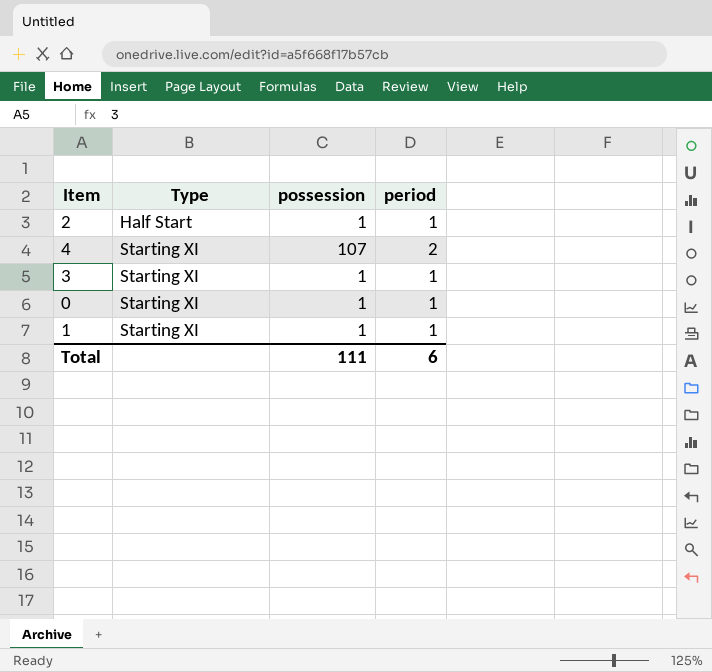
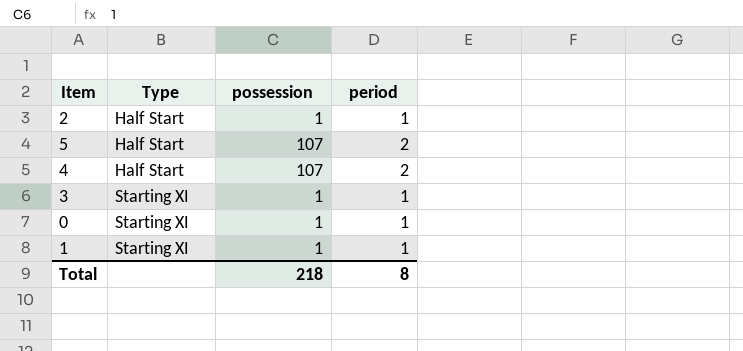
row 5: none -> Half Start | 107 | 2
4 | Type: Starting XI -> Half Start
Total | possession: 111 -> 218
Total | period: 6 -> 8

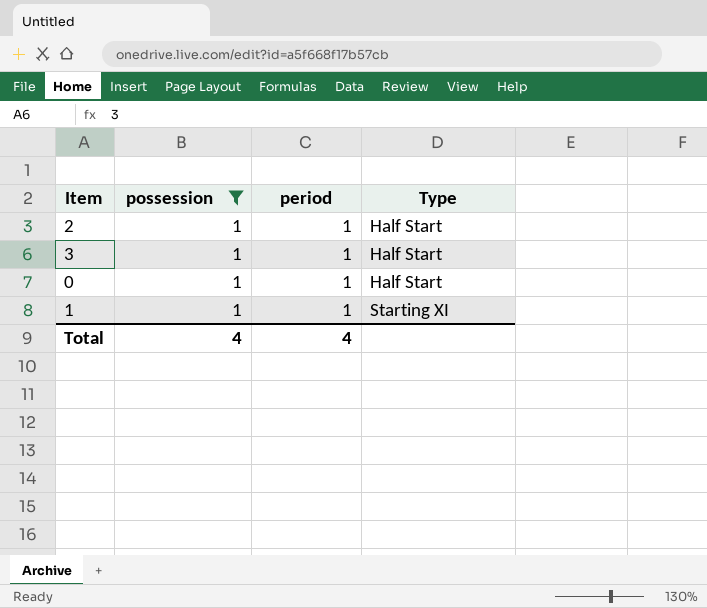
filter: none -> possession = 1
column Type | position: 2 -> 4
3 | Type: Starting XI -> Half Start
0 | Type: Starting XI -> Half Start
Total | possession: 218 -> 4
Total | period: 8 -> 4

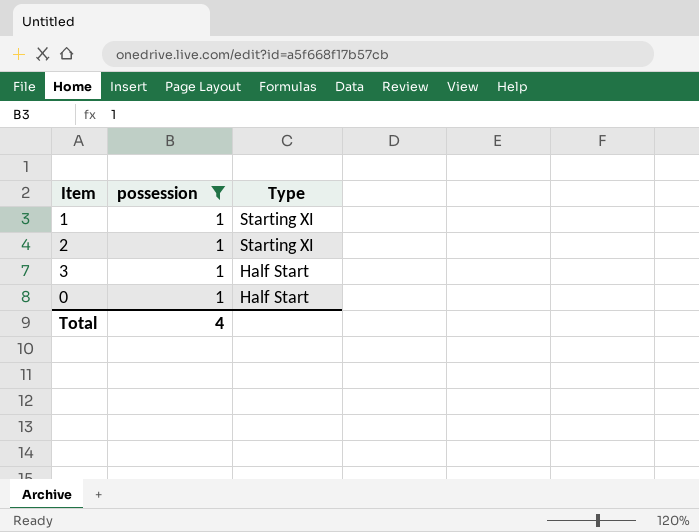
row order: Type ascending -> Type descending
column period | position: 3 -> none
2 | Type: Half Start -> Starting XI

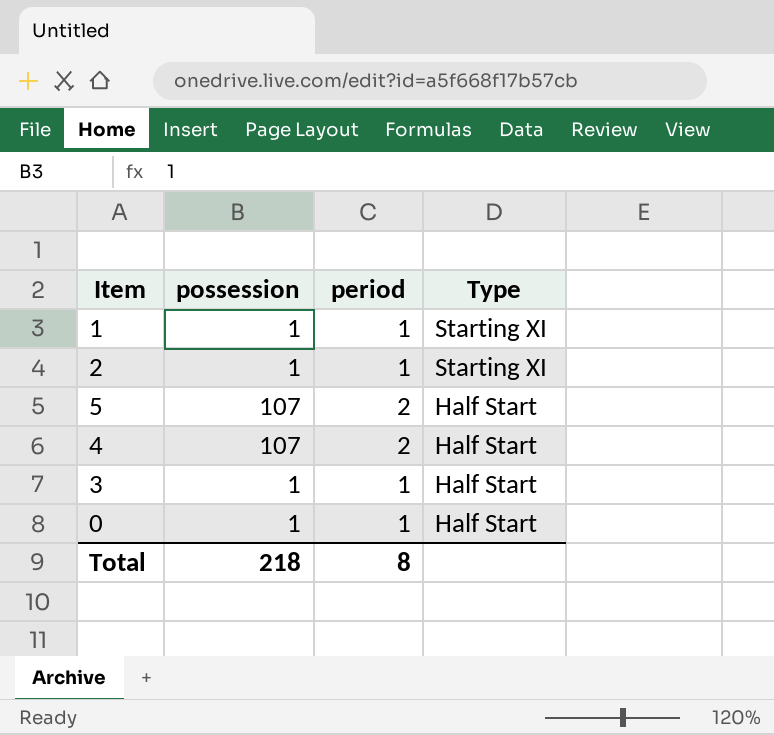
filter: possession = 1 -> none
column period | position: none -> 3
Total | possession: 4 -> 218

